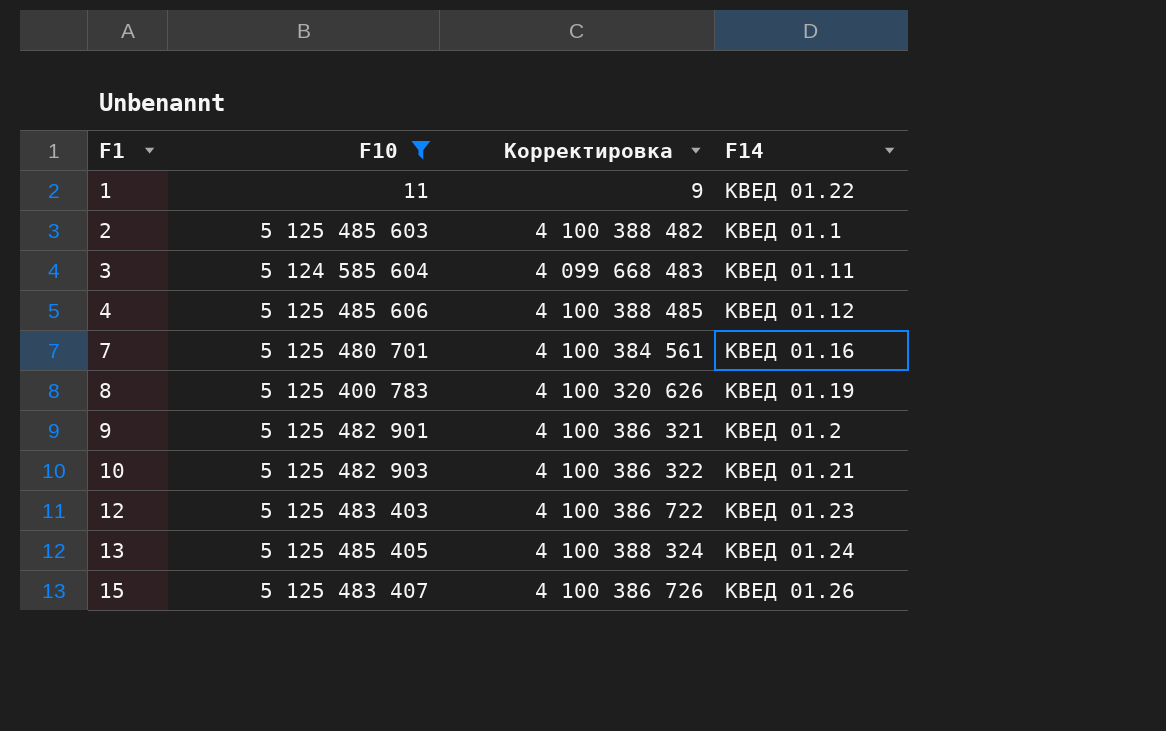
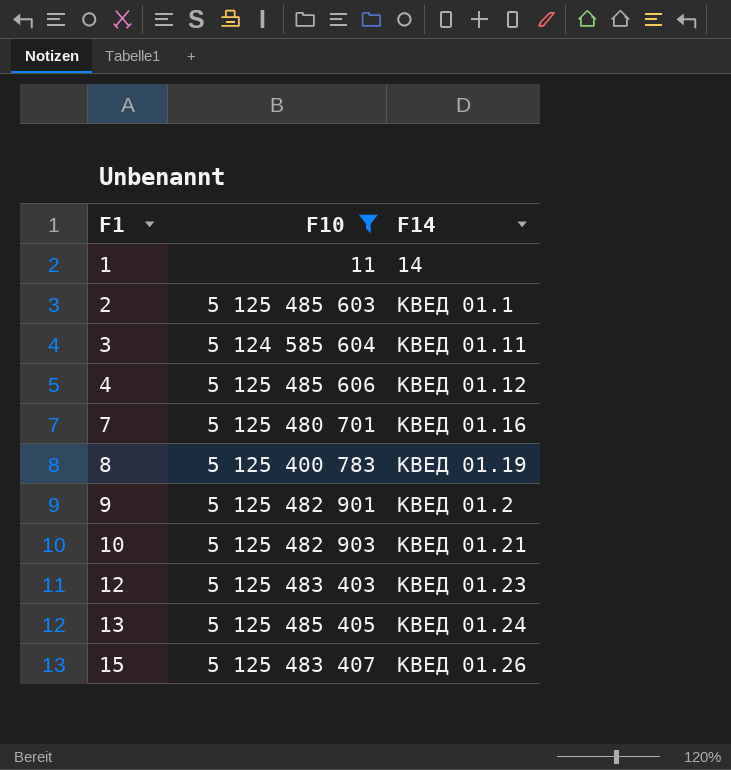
column Корректировка | formula: [F10] * 0,8 -> none
1 | F14: КВЕД 01.22 -> 14

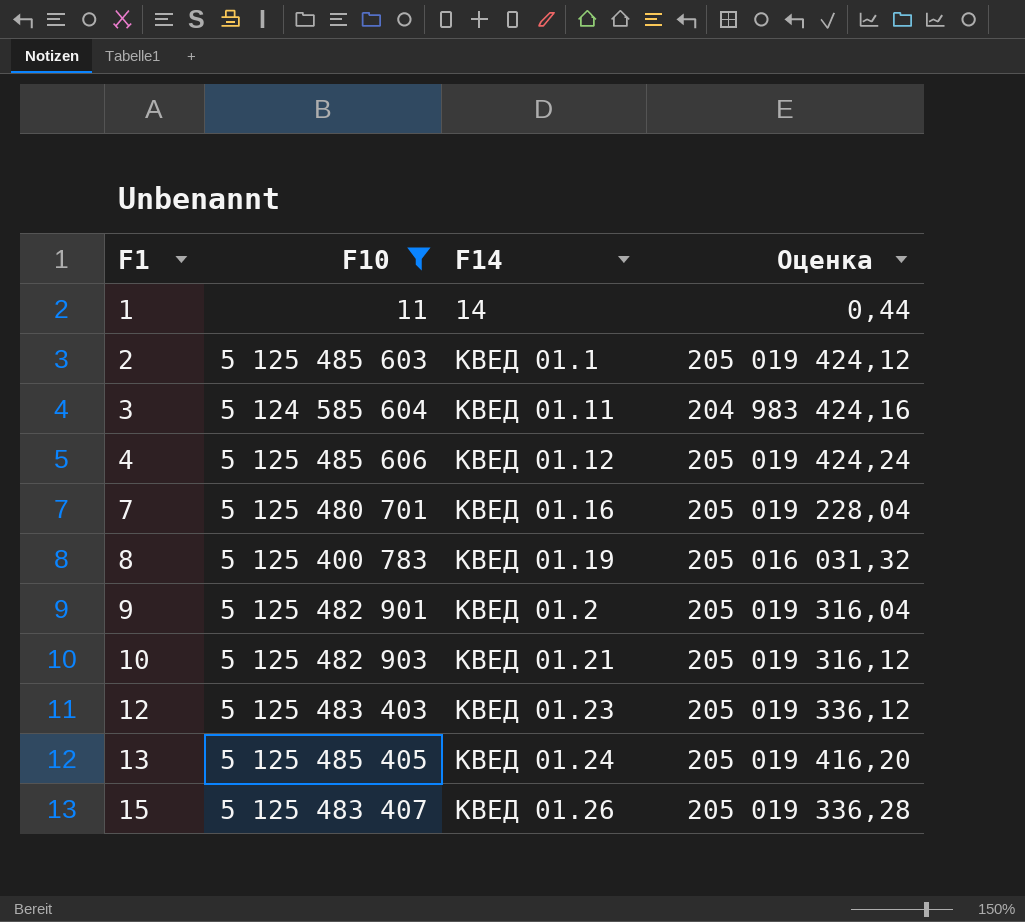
column Оценка | formula: none -> [F10] * 0,04

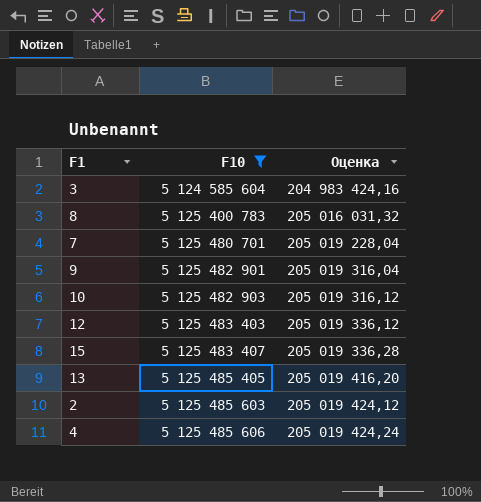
row order: F1 ascending -> F10 ascending
column F14 | position: 3 -> none
row 1: 11 | 14 | 0,44 -> none

